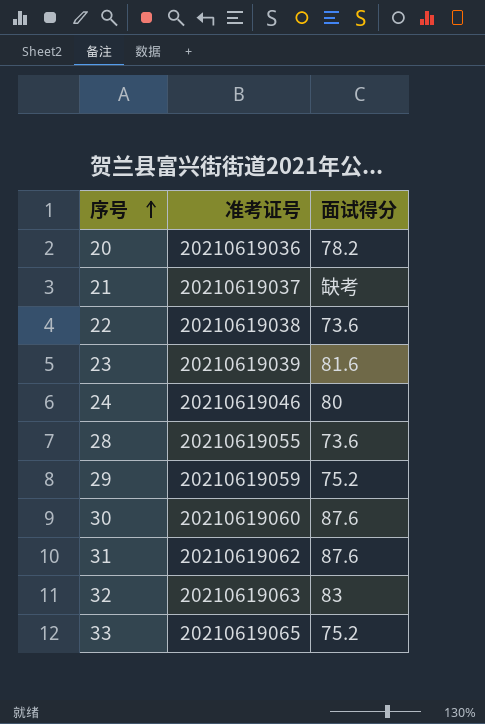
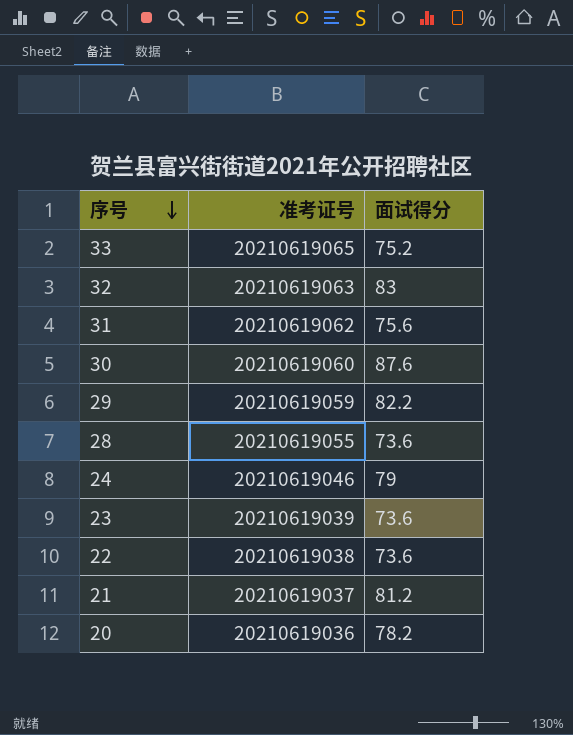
row order: 序号 ascending -> 序号 descending
31 | 面试得分: 87.6 -> 75.6
29 | 面试得分: 75.2 -> 82.2
24 | 面试得分: 80 -> 79
23 | 面试得分: 81.6 -> 73.6
21 | 面试得分: 缺考 -> 81.2

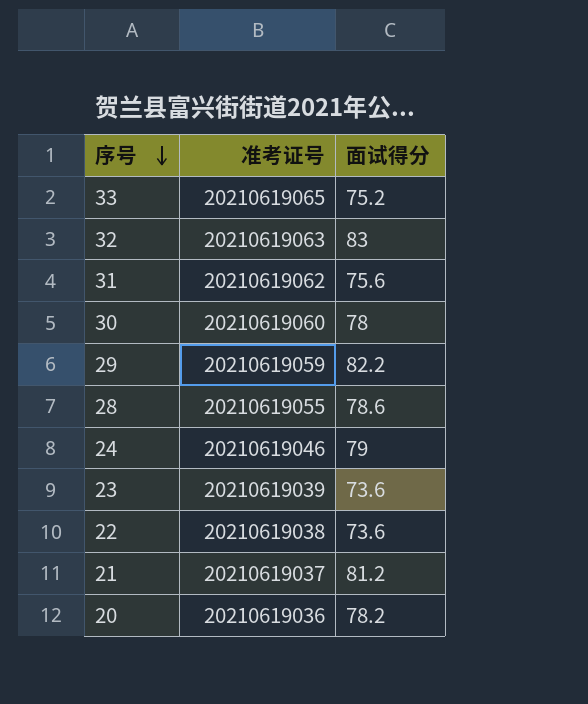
30 | 面试得分: 87.6 -> 78
28 | 面试得分: 73.6 -> 78.6

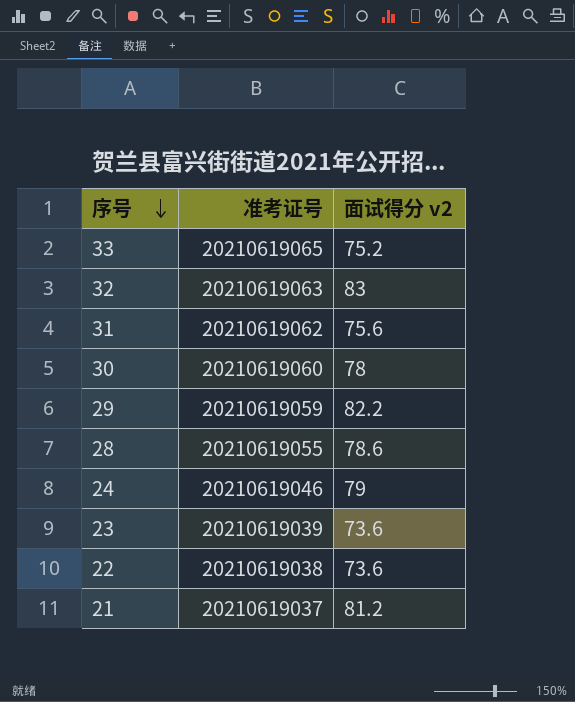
column name: 面试得分 -> 面试得分 v2
row 20: 20210619036 | 78.2 -> none

